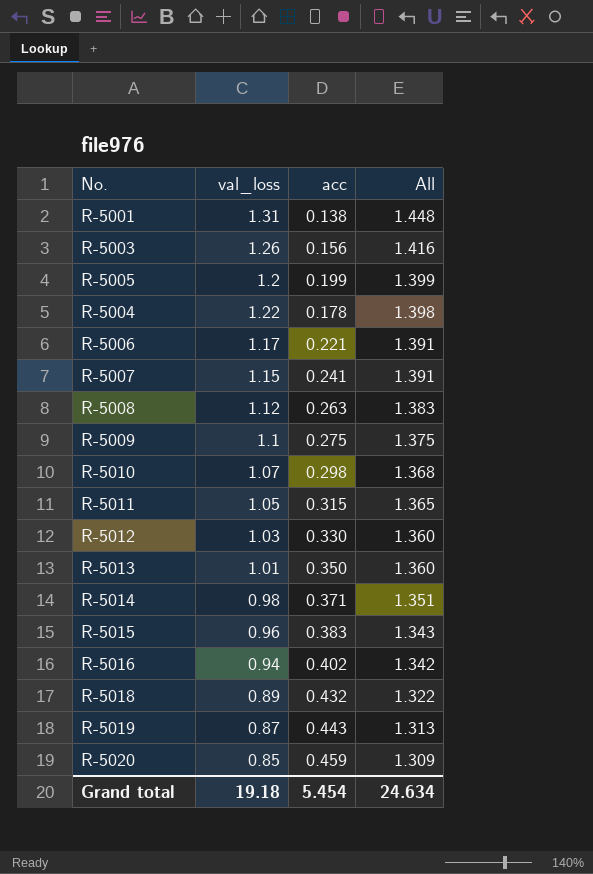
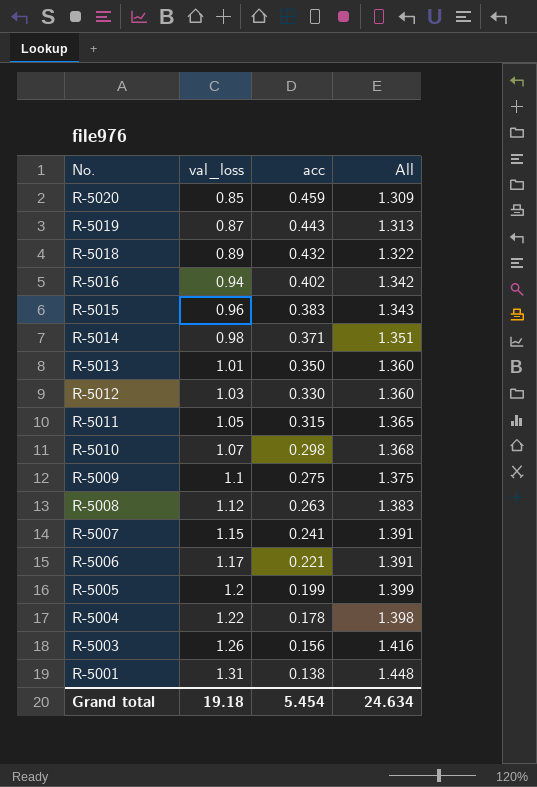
row order: All descending -> No. descending

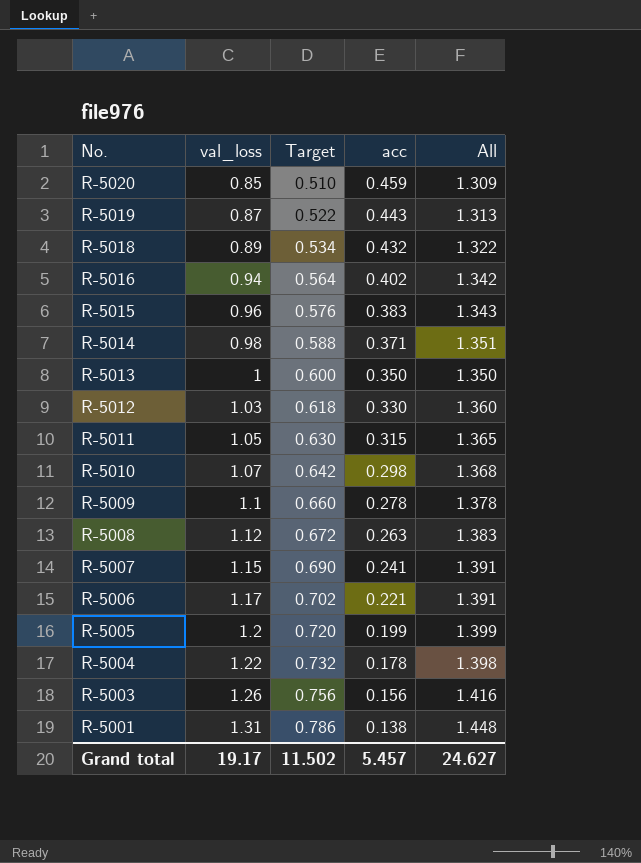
column Target | formula: none -> [val_loss] * 0.6
R-5013 | val_loss: 1.01 -> 1
R-5013 | All: 1.360 -> 1.350
R-5009 | acc: 0.275 -> 0.278
R-5009 | All: 1.375 -> 1.378
Grand total | val_loss: 19.18 -> 19.17
Grand total | acc: 5.454 -> 5.457
Grand total | All: 24.634 -> 24.627

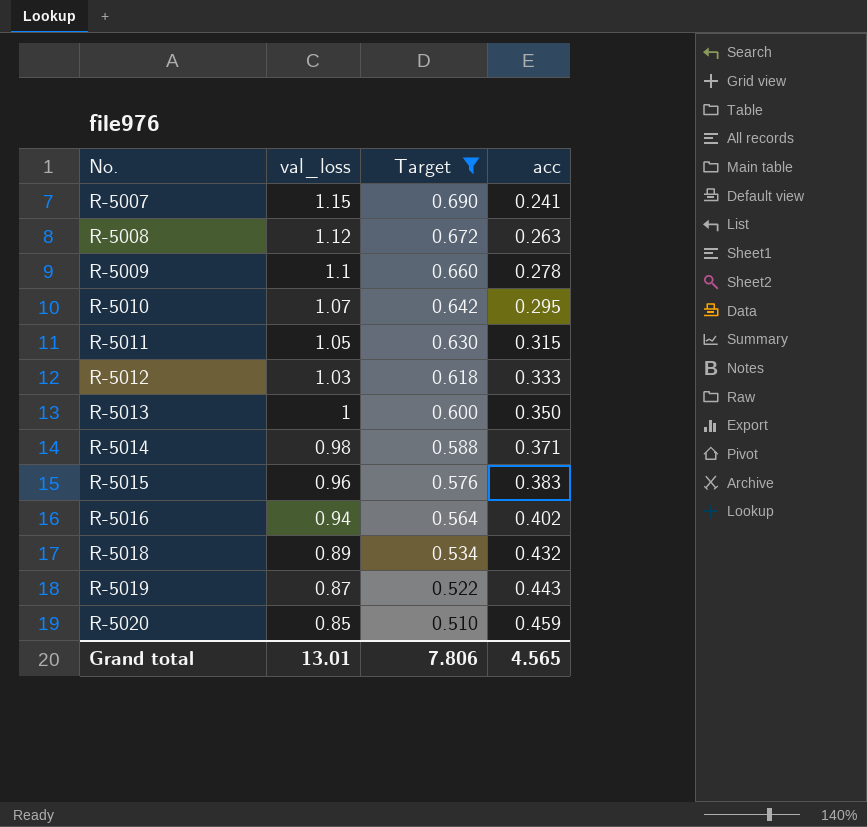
filter: none -> Target <= 0.690
row order: No. descending -> No. ascending
column All | formula: [val_loss] + [acc] -> none
R-5010 | acc: 0.298 -> 0.295
R-5012 | acc: 0.330 -> 0.333
Grand total | val_loss: 19.17 -> 13.01
Grand total | Target: 11.502 -> 7.806
Grand total | acc: 5.457 -> 4.565

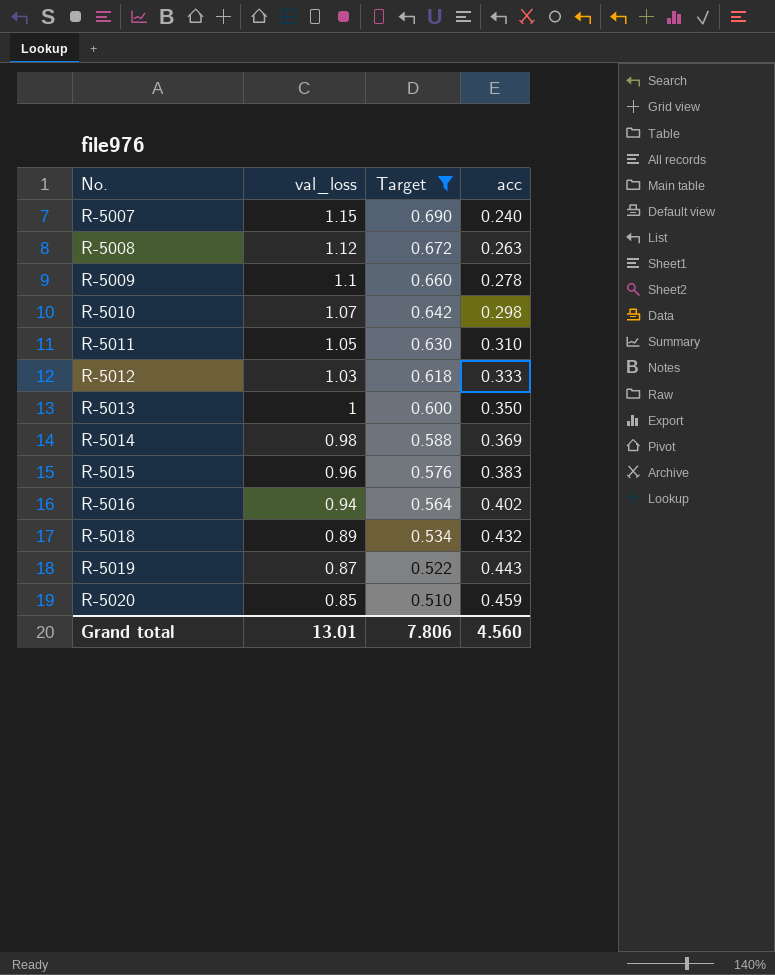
R-5007 | acc: 0.241 -> 0.240
R-5010 | acc: 0.295 -> 0.298
R-5011 | acc: 0.315 -> 0.310
R-5014 | acc: 0.371 -> 0.369
Grand total | acc: 4.565 -> 4.560

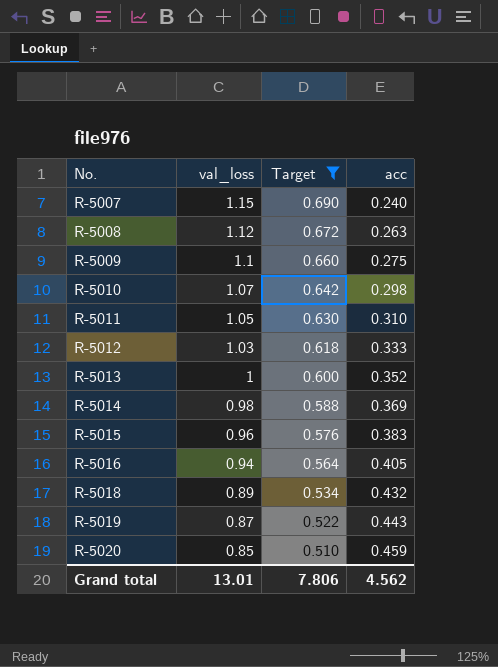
R-5009 | acc: 0.278 -> 0.275
R-5013 | acc: 0.350 -> 0.352
R-5016 | acc: 0.402 -> 0.405
Grand total | acc: 4.560 -> 4.562

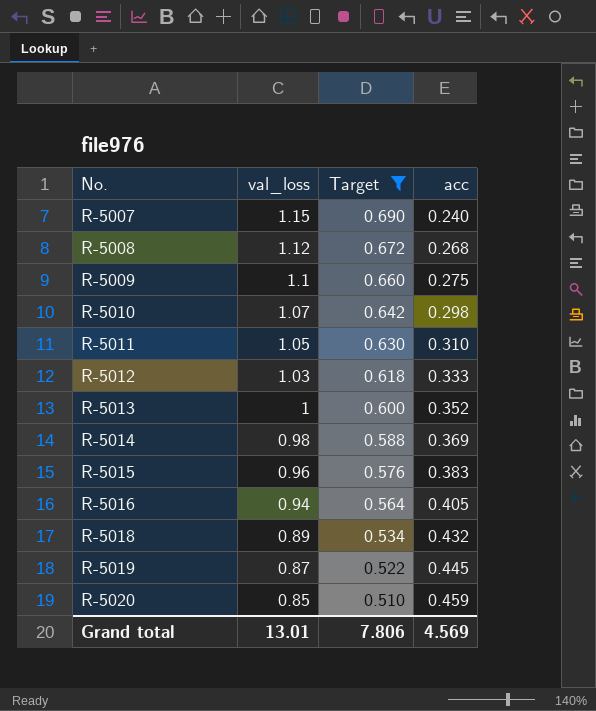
R-5008 | acc: 0.263 -> 0.268
R-5019 | acc: 0.443 -> 0.445
Grand total | acc: 4.562 -> 4.569

